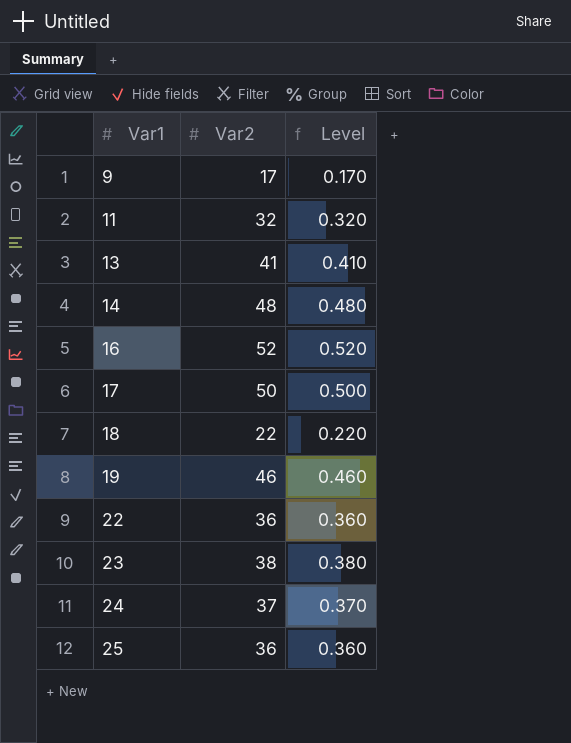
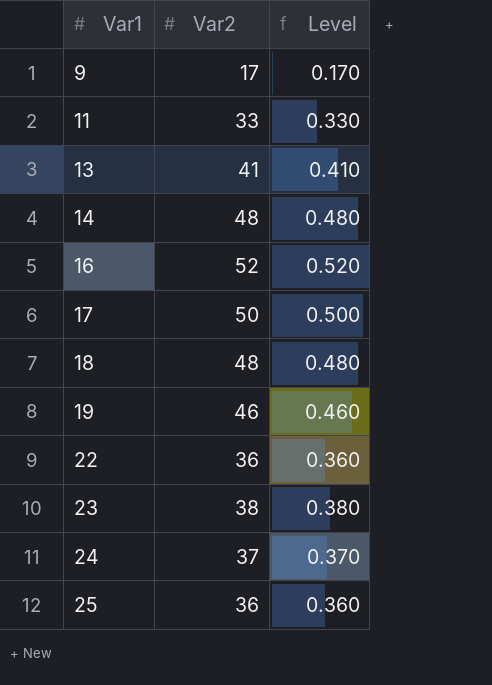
11 | Var2: 32 -> 33
11 | Level: 0.320 -> 0.330
18 | Var2: 22 -> 48
18 | Level: 0.220 -> 0.480

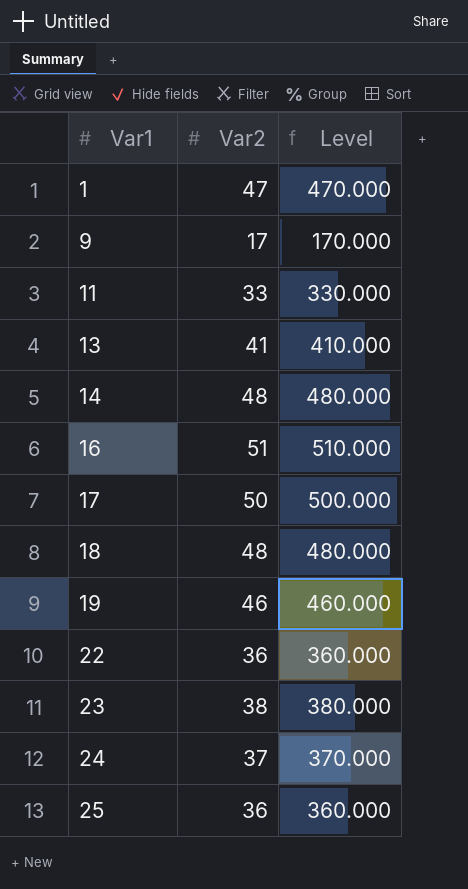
column Level | formula: [Var2] * 0.01 -> [Var2] * 10
row 1: none -> 47 | 470.000
16 | Var2: 52 -> 51

